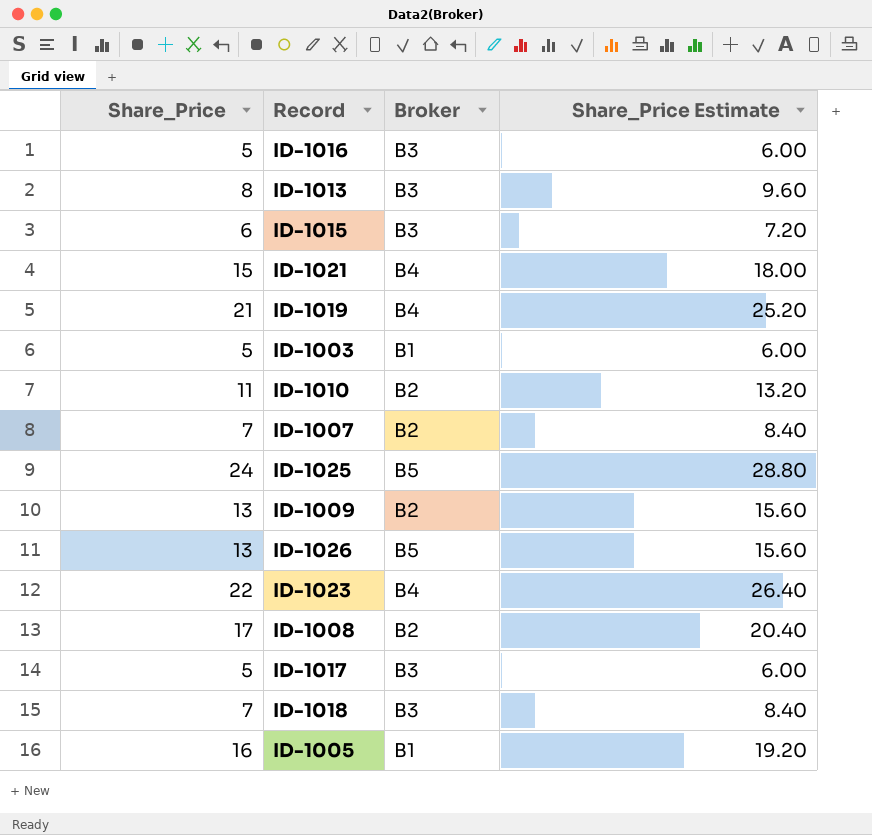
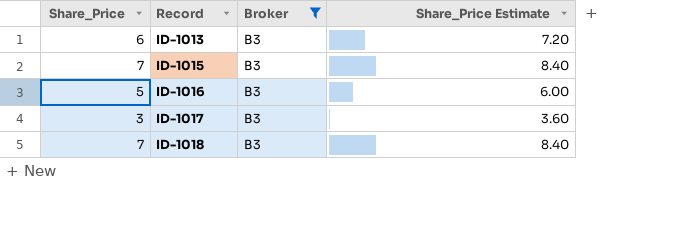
filter: none -> Broker = B3
row order: none -> Record ascending
ID-1013 | Share_Price: 8 -> 6
ID-1013 | Share_Price Estimate: 9.60 -> 7.20
ID-1015 | Share_Price: 6 -> 7
ID-1015 | Share_Price Estimate: 7.20 -> 8.40
ID-1017 | Share_Price: 5 -> 3
ID-1017 | Share_Price Estimate: 6.00 -> 3.60

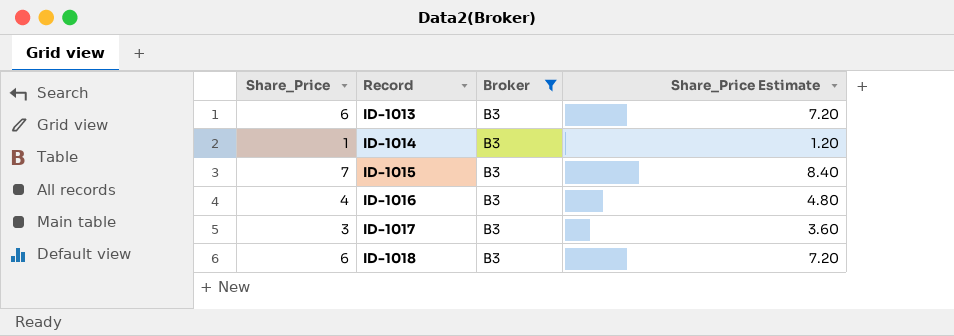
row ID-1014: none -> 1 | B3 | 1.20
ID-1016 | Share_Price: 5 -> 4
ID-1016 | Share_Price Estimate: 6.00 -> 4.80
ID-1018 | Share_Price: 7 -> 6
ID-1018 | Share_Price Estimate: 8.40 -> 7.20

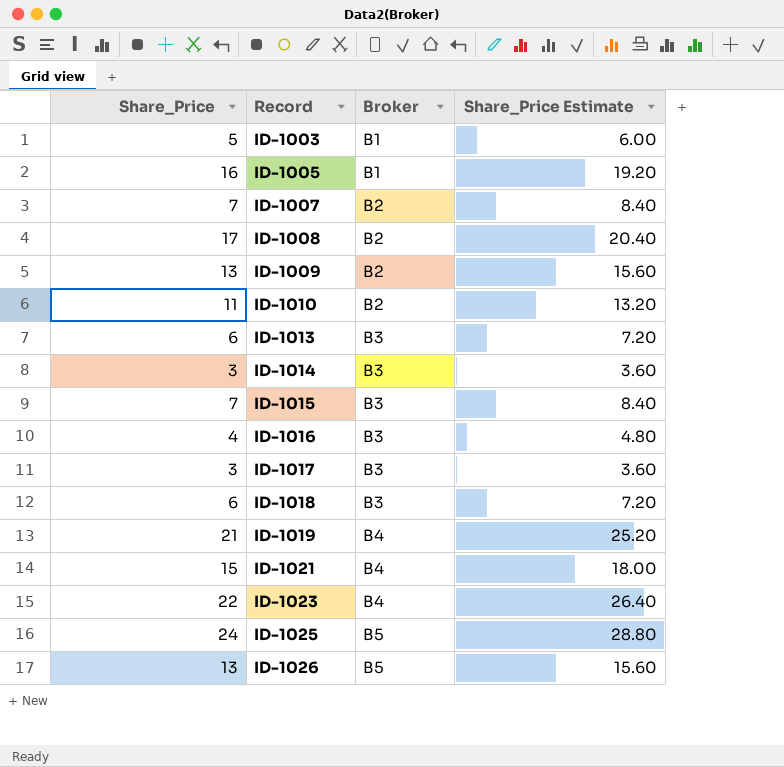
filter: Broker = B3 -> none
ID-1014 | Share_Price: 1 -> 3
ID-1014 | Share_Price Estimate: 1.20 -> 3.60

